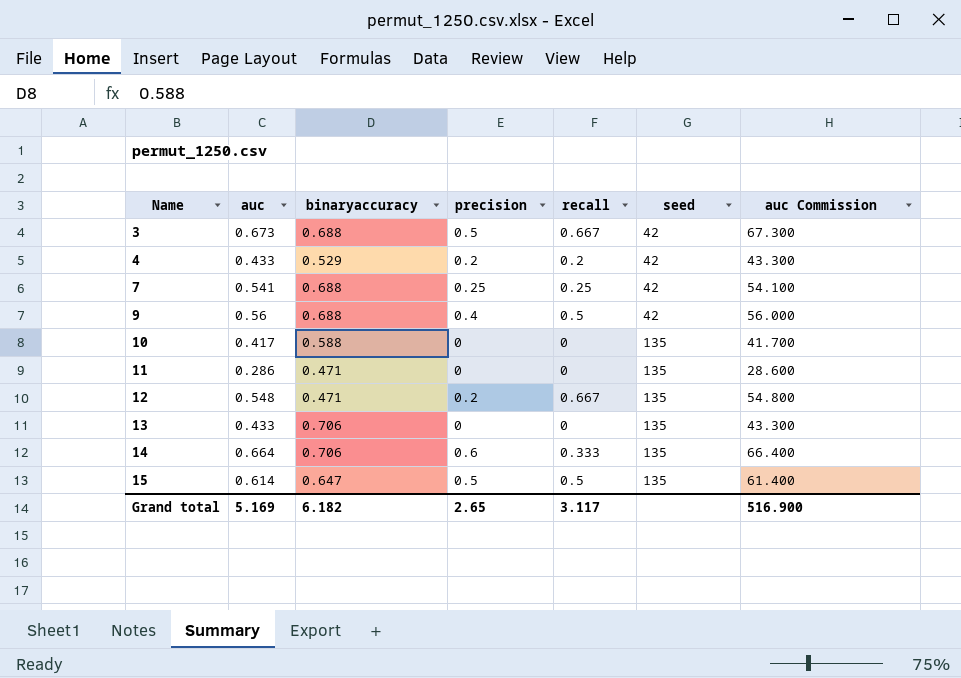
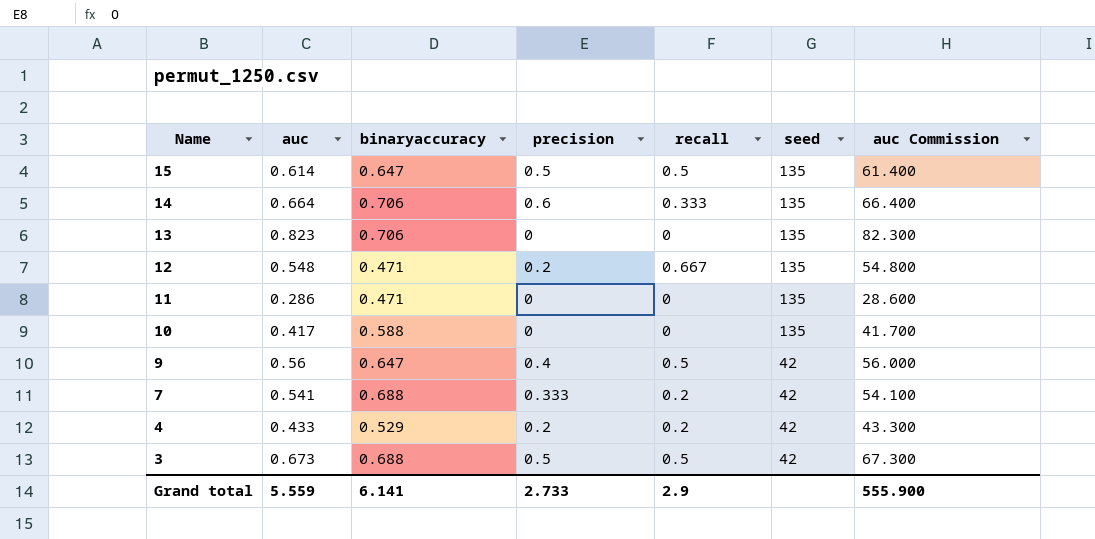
row order: Name ascending -> Name descending
13 | auc: 0.433 -> 0.823
13 | auc Commission: 43.300 -> 82.300
9 | binaryaccuracy: 0.688 -> 0.647
7 | precision: 0.25 -> 0.333
7 | recall: 0.25 -> 0.2
3 | recall: 0.667 -> 0.5
Grand total | auc: 5.169 -> 5.559
Grand total | binaryaccuracy: 6.182 -> 6.141
Grand total | precision: 2.65 -> 2.733
Grand total | recall: 3.117 -> 2.9
Grand total | auc Commission: 516.900 -> 555.900

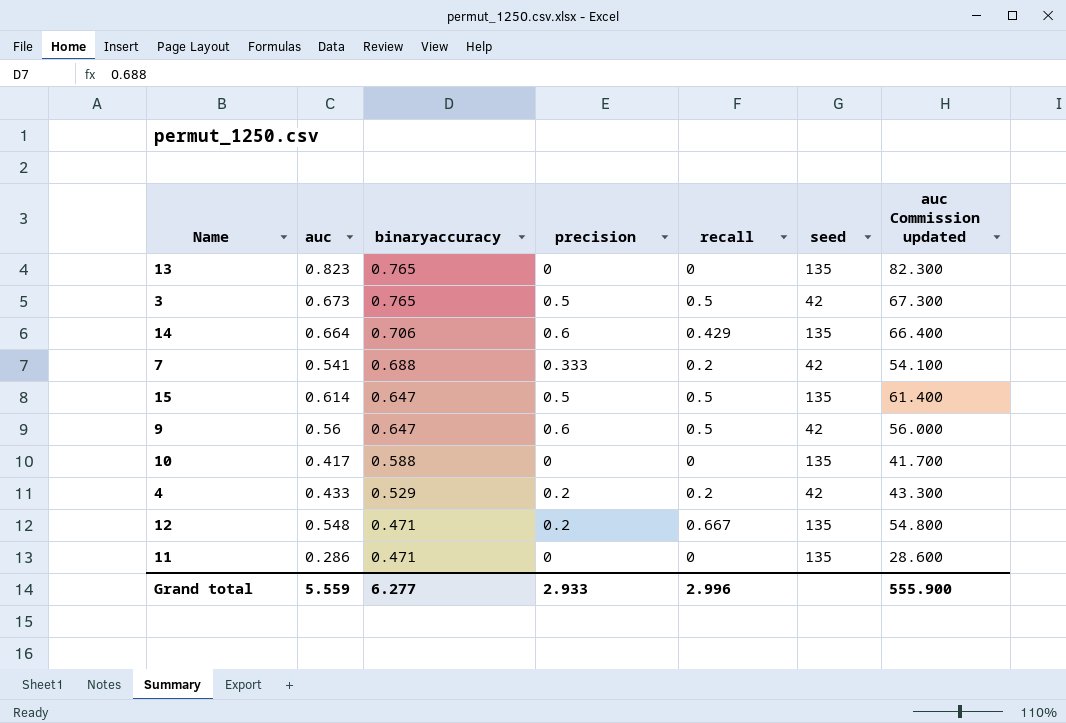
row order: Name descending -> binaryaccuracy descending
column name: auc Commission -> auc Commission updated
13 | binaryaccuracy: 0.706 -> 0.765
3 | binaryaccuracy: 0.688 -> 0.765
14 | recall: 0.333 -> 0.429
9 | precision: 0.4 -> 0.6
Grand total | binaryaccuracy: 6.141 -> 6.277
Grand total | precision: 2.733 -> 2.933
Grand total | recall: 2.9 -> 2.996

